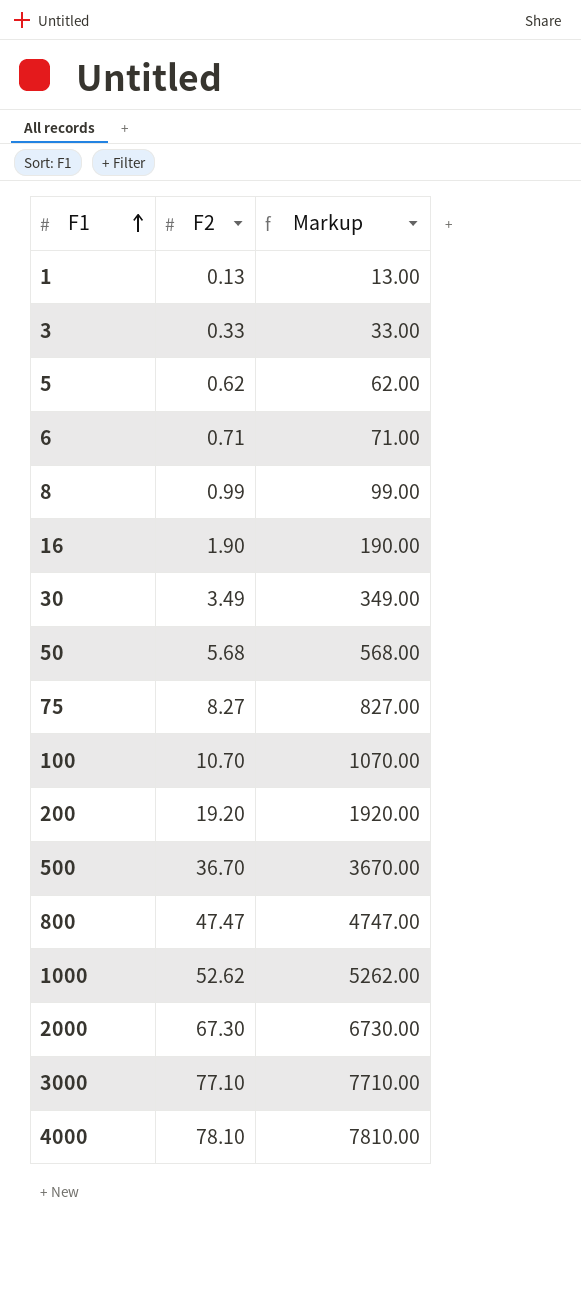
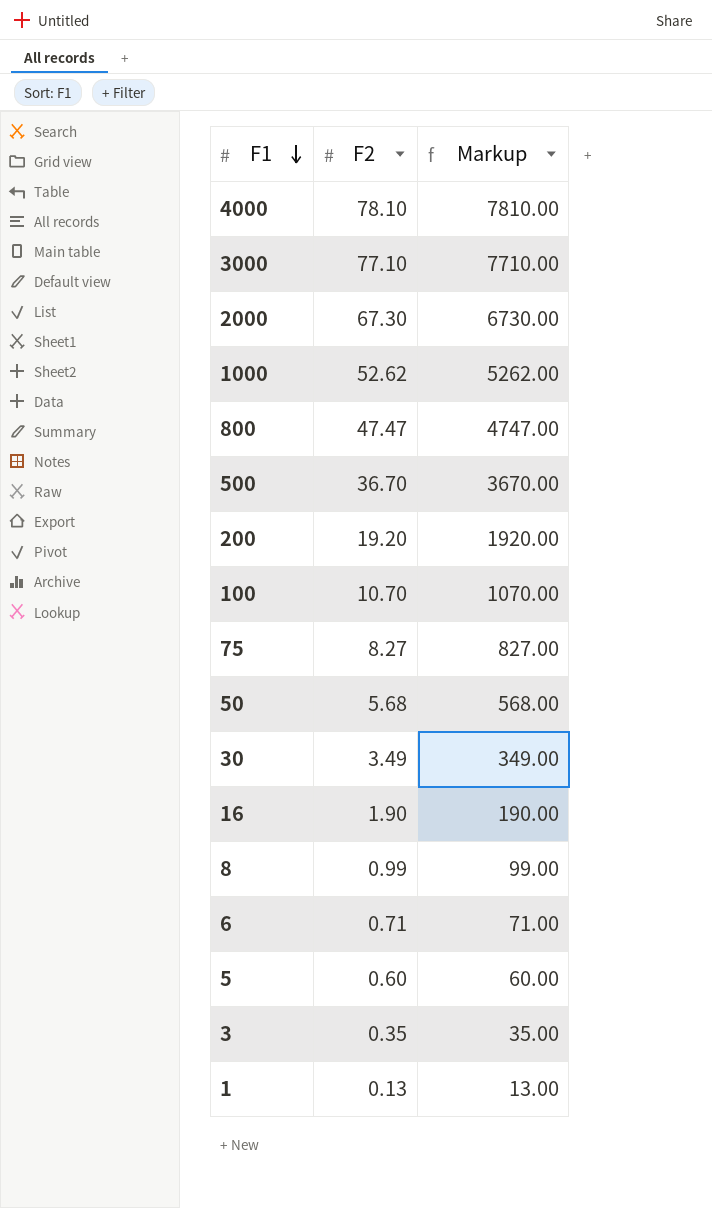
row order: F1 ascending -> F1 descending
5 | F2: 0.62 -> 0.60
5 | Markup: 62.00 -> 60.00
3 | F2: 0.33 -> 0.35
3 | Markup: 33.00 -> 35.00

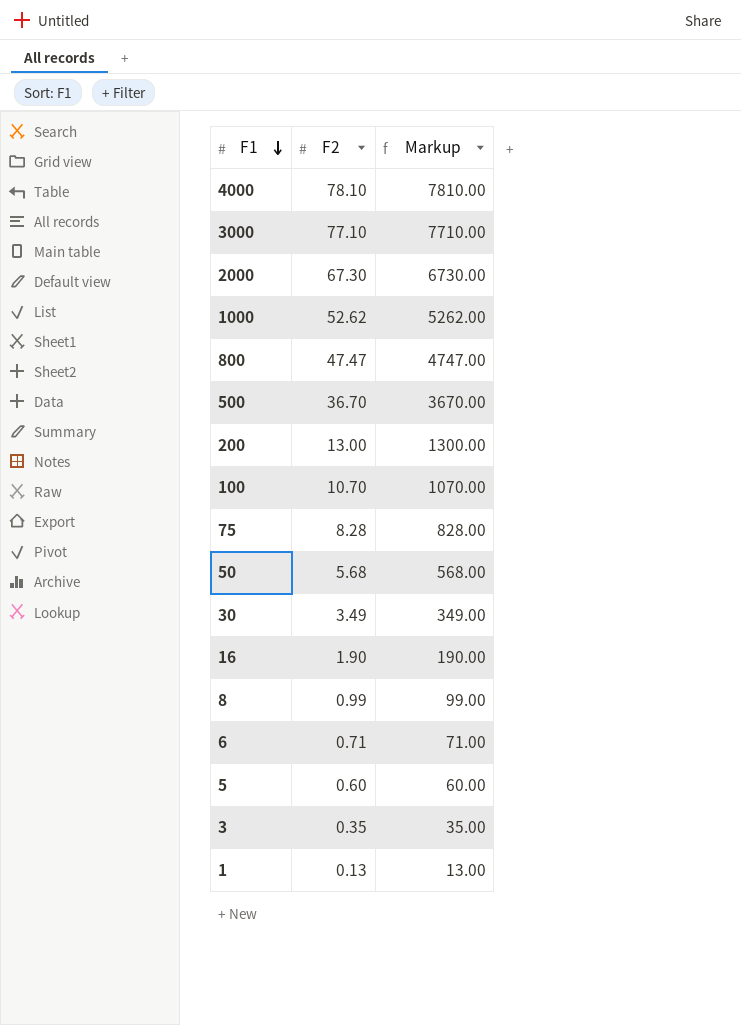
200 | F2: 19.20 -> 13.00
200 | Markup: 1920.00 -> 1300.00
75 | F2: 8.27 -> 8.28
75 | Markup: 827.00 -> 828.00

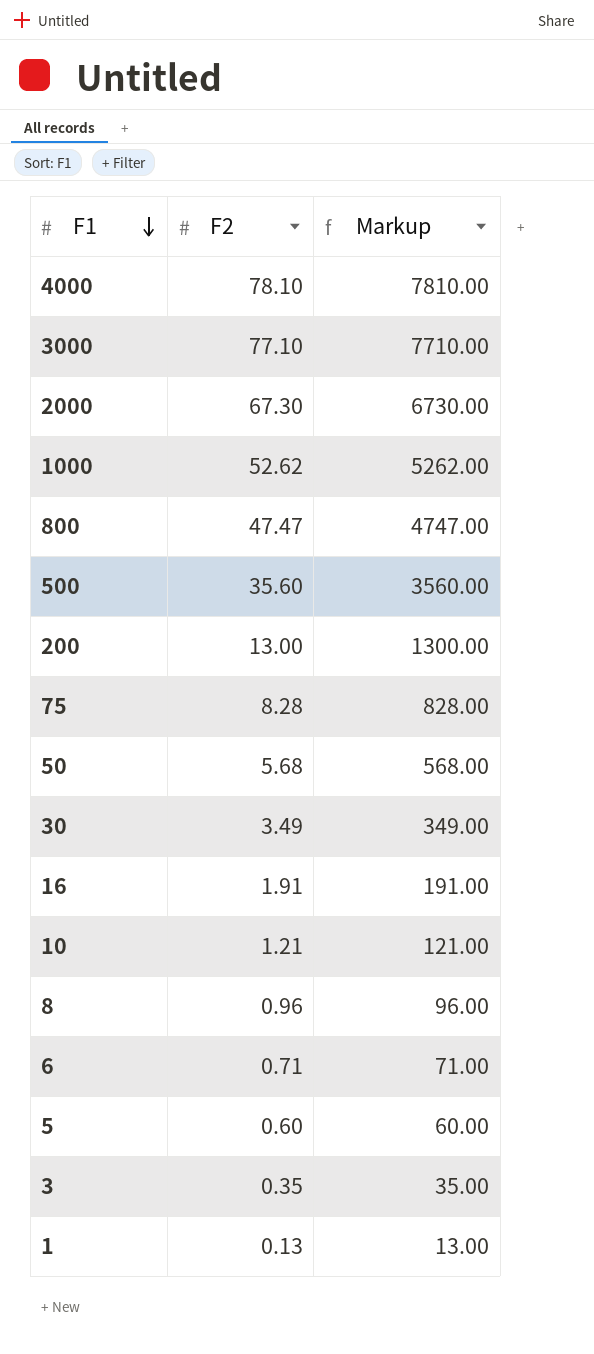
row 100: 10.70 | 1070.00 -> none
500 | F2: 36.70 -> 35.60
500 | Markup: 3670.00 -> 3560.00
16 | F2: 1.90 -> 1.91
16 | Markup: 190.00 -> 191.00
row 10: none -> 1.21 | 121.00
8 | F2: 0.99 -> 0.96
8 | Markup: 99.00 -> 96.00

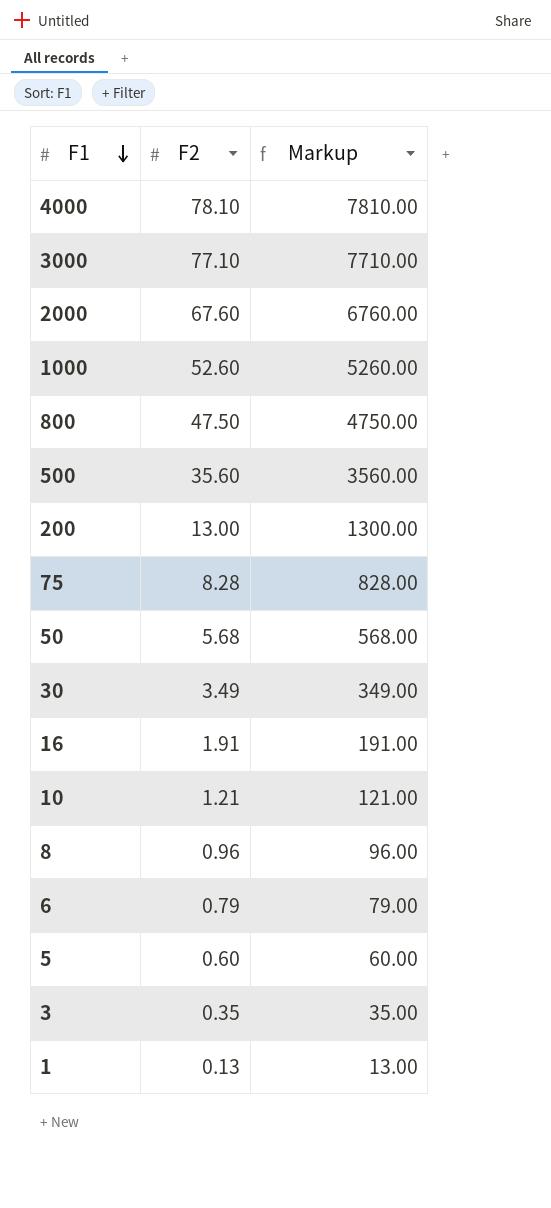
2000 | F2: 67.30 -> 67.60
2000 | Markup: 6730.00 -> 6760.00
1000 | F2: 52.62 -> 52.60
1000 | Markup: 5262.00 -> 5260.00
800 | F2: 47.47 -> 47.50
800 | Markup: 4747.00 -> 4750.00
6 | F2: 0.71 -> 0.79
6 | Markup: 71.00 -> 79.00

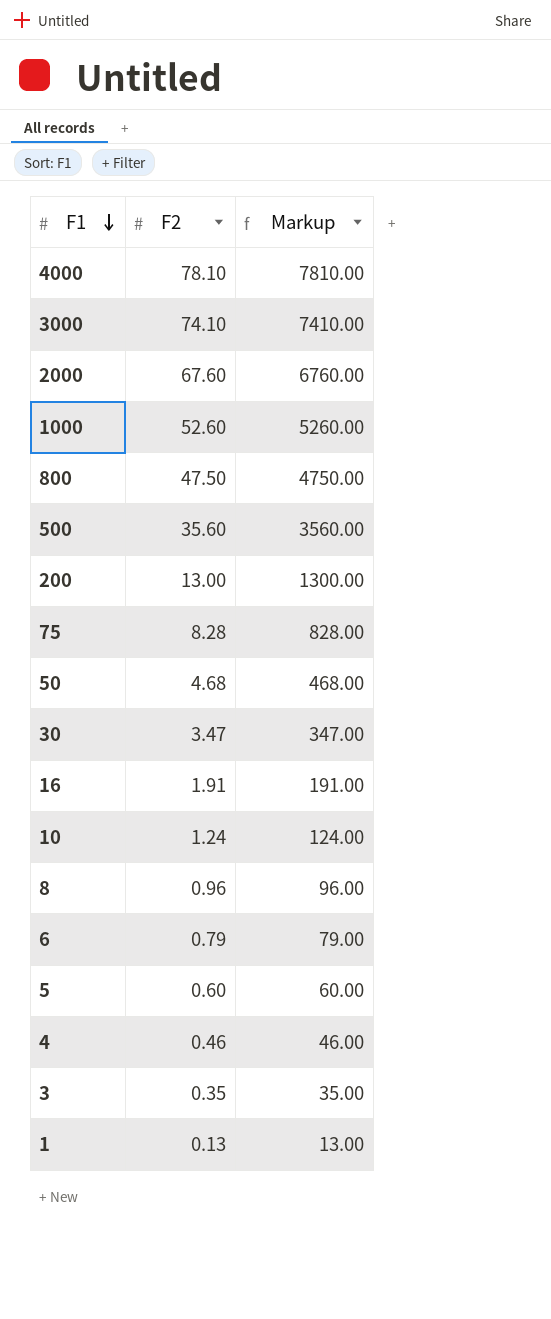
3000 | F2: 77.10 -> 74.10
3000 | Markup: 7710.00 -> 7410.00
50 | F2: 5.68 -> 4.68
50 | Markup: 568.00 -> 468.00
30 | F2: 3.49 -> 3.47
30 | Markup: 349.00 -> 347.00
10 | F2: 1.21 -> 1.24
10 | Markup: 121.00 -> 124.00
row 4: none -> 0.46 | 46.00

